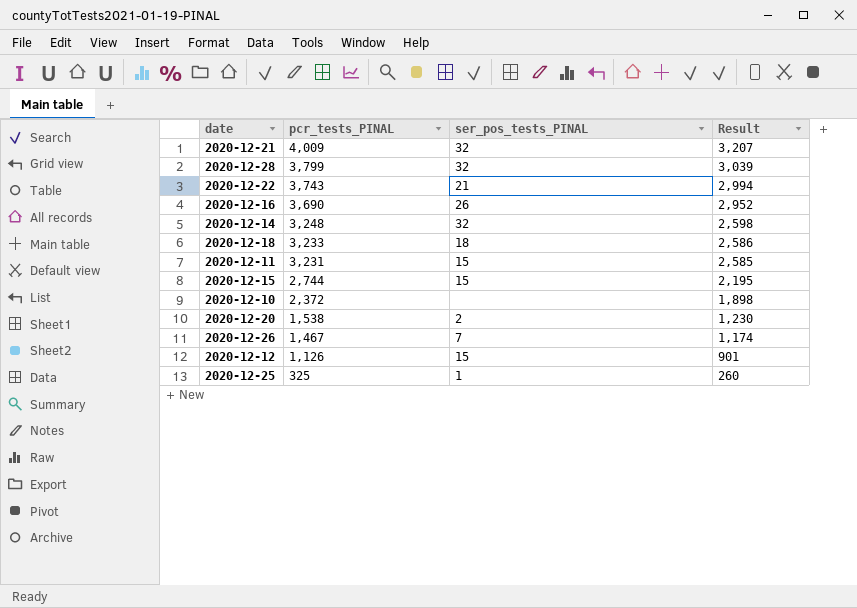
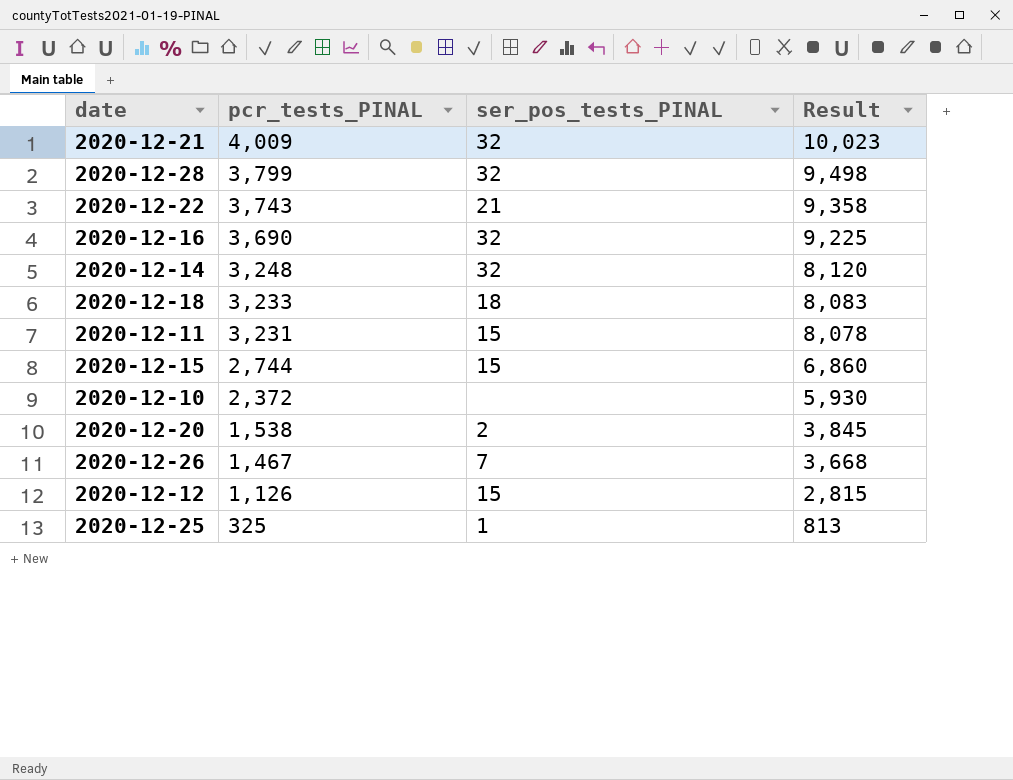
column Result | formula: [pcr_tests_PINAL] * 0.8 -> [pcr_tests_PINAL] * 2.5
2020-12-16 | ser_pos_tests_PINAL: 26 -> 32

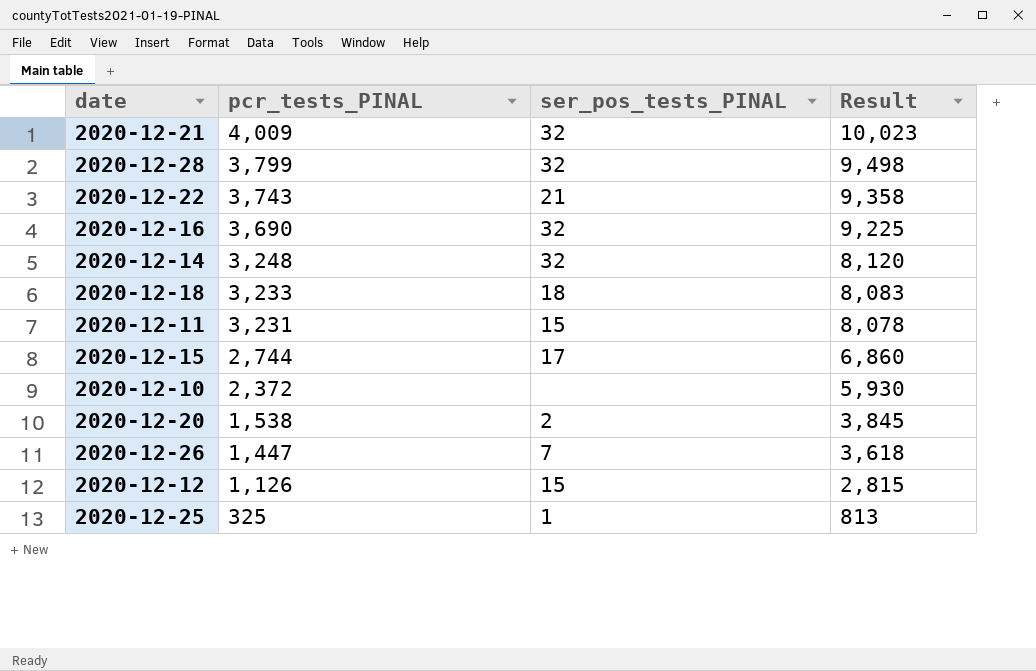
2020-12-15 | ser_pos_tests_PINAL: 15 -> 17
2020-12-26 | pcr_tests_PINAL: 1,467 -> 1,447
2020-12-26 | Result: 3,668 -> 3,618

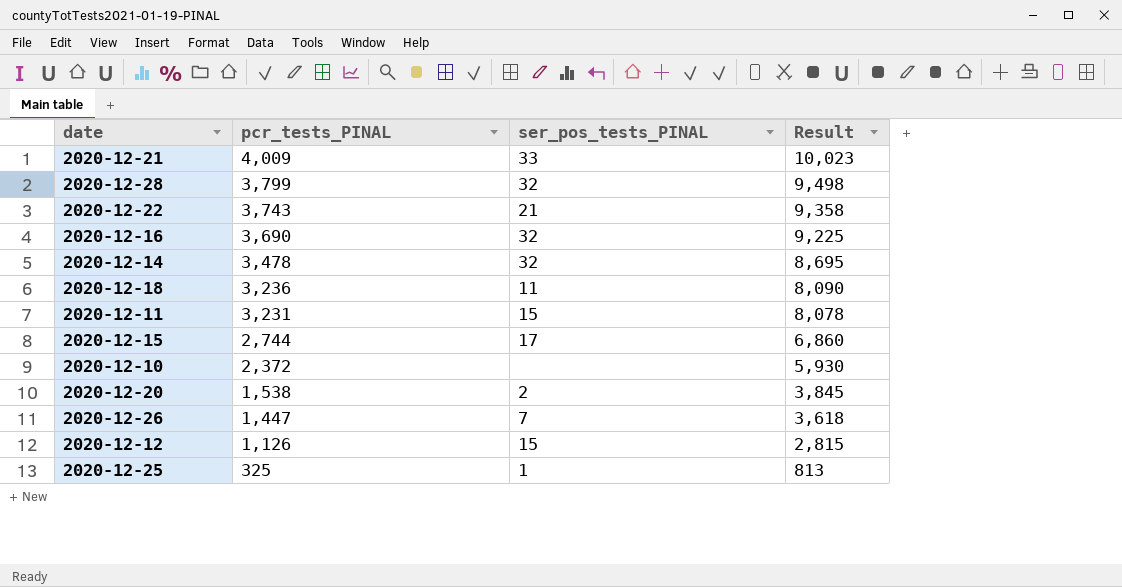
2020-12-21 | ser_pos_tests_PINAL: 32 -> 33
2020-12-14 | pcr_tests_PINAL: 3,248 -> 3,478
2020-12-14 | Result: 8,120 -> 8,695
2020-12-18 | pcr_tests_PINAL: 3,233 -> 3,236
2020-12-18 | ser_pos_tests_PINAL: 18 -> 11
2020-12-18 | Result: 8,083 -> 8,090

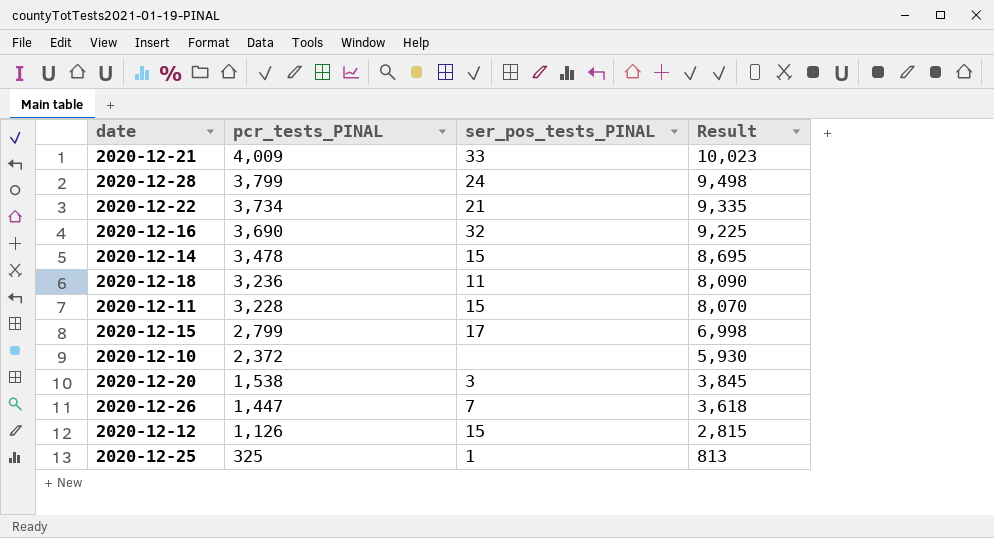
2020-12-28 | ser_pos_tests_PINAL: 32 -> 24
2020-12-22 | pcr_tests_PINAL: 3,743 -> 3,734
2020-12-22 | Result: 9,358 -> 9,335
2020-12-14 | ser_pos_tests_PINAL: 32 -> 15
2020-12-11 | pcr_tests_PINAL: 3,231 -> 3,228
2020-12-11 | Result: 8,078 -> 8,070
2020-12-15 | pcr_tests_PINAL: 2,744 -> 2,799
2020-12-15 | Result: 6,860 -> 6,998
2020-12-20 | ser_pos_tests_PINAL: 2 -> 3

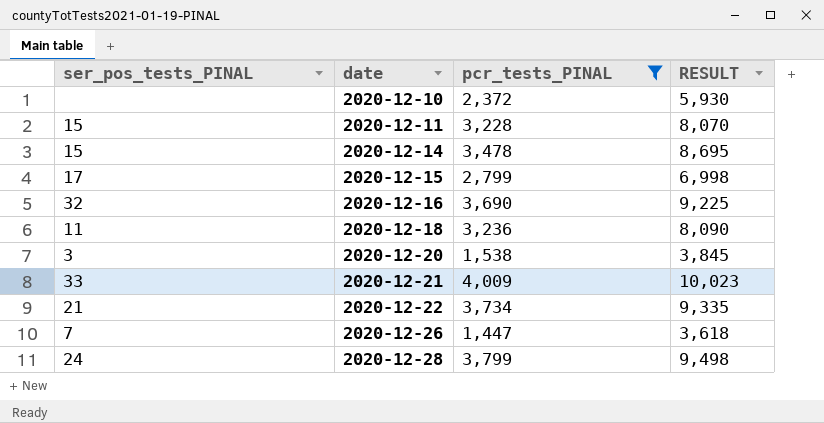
filter: none -> pcr_tests_PINAL >= 1,447
row order: pcr_tests_PINAL descending -> date ascending
column ser_pos_tests_PINAL | position: 3 -> 1
column name: Result -> RESULT

